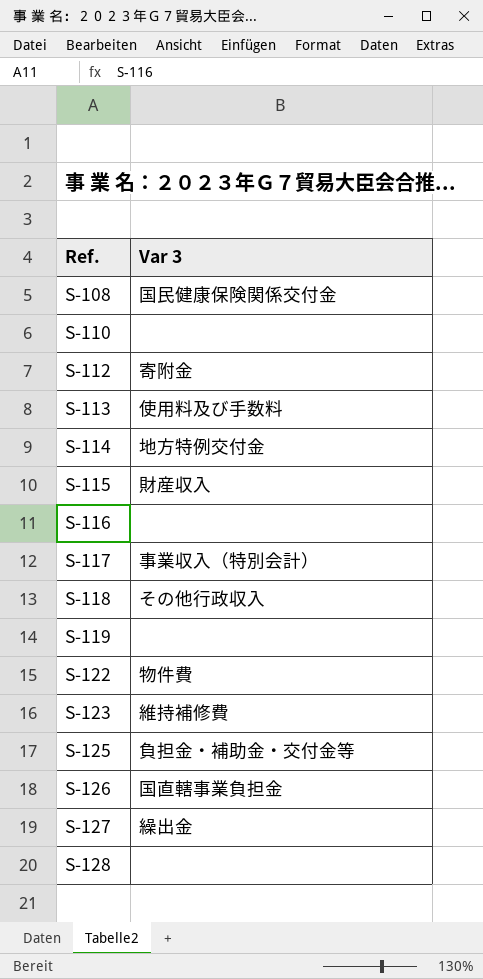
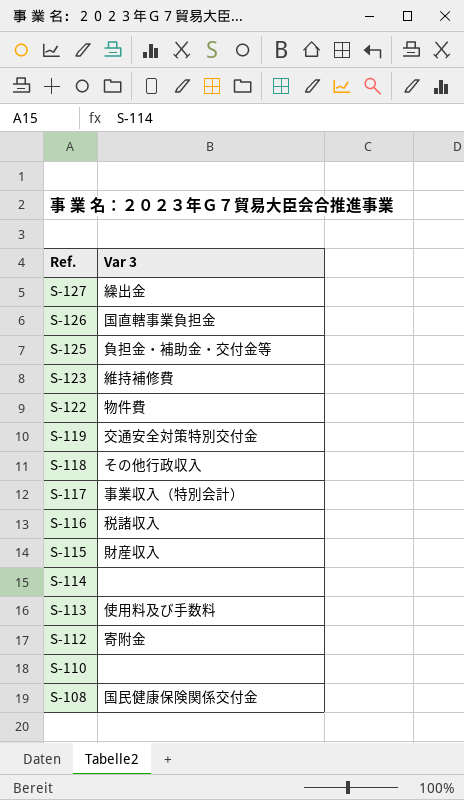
row order: Ref. ascending -> Ref. descending
row S-128: none -> none
S-119 | Var 3: none -> 交通安全対策特別交付金
S-116 | Var 3: none -> 税諸収入
S-114 | Var 3: 地方特例交付金 -> none

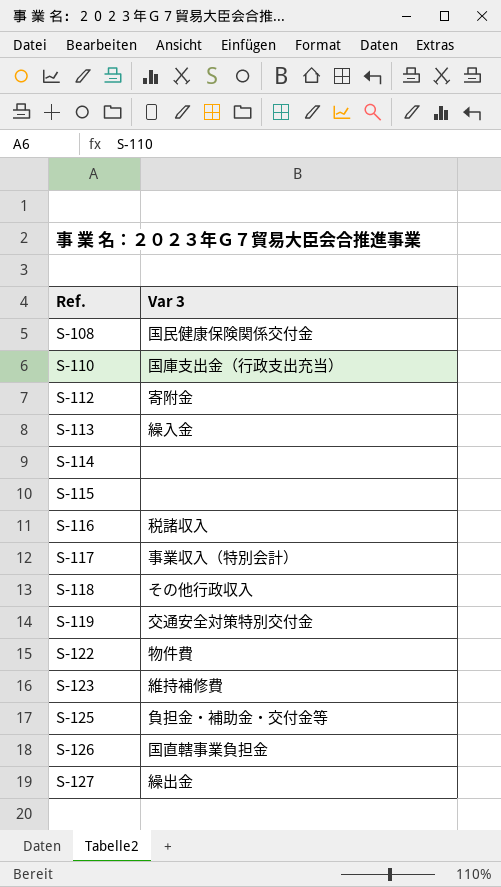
row order: Ref. descending -> Ref. ascending
S-110 | Var 3: none -> 国庫支出金（行政支出充当）
S-113 | Var 3: 使用料及び手数料 -> 繰入金
S-115 | Var 3: 財産収入 -> none

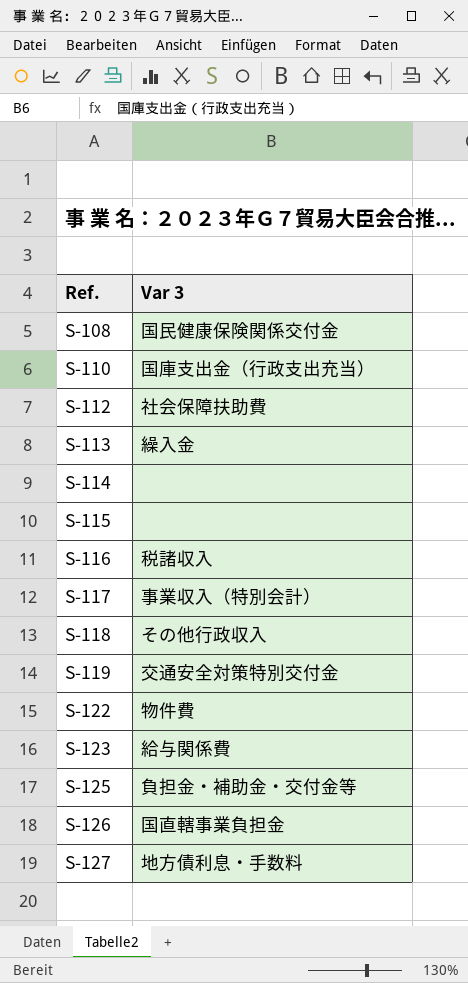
S-112 | Var 3: 寄附金 -> 社会保障扶助費
S-123 | Var 3: 維持補修費 -> 給与関係費
S-127 | Var 3: 繰出金 -> 地方債利息・手数料

